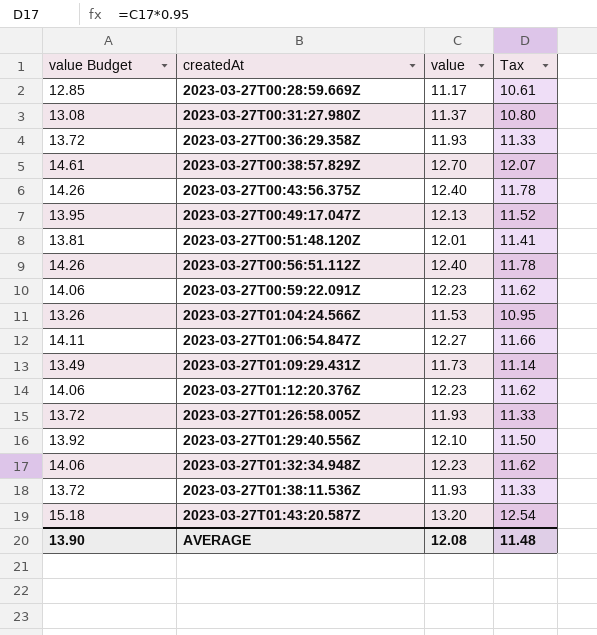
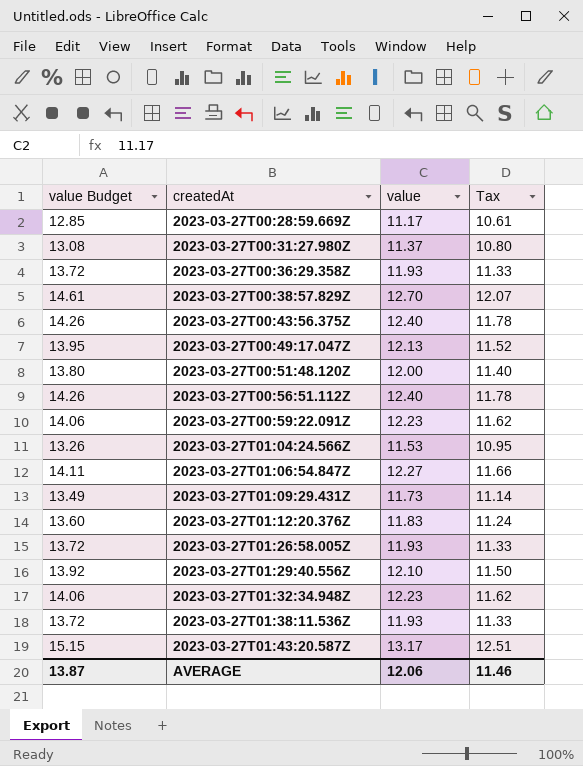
2023-03-27T00:51:48.120Z | value Budget: 13.81 -> 13.80
2023-03-27T00:51:48.120Z | value: 12.01 -> 12.00
2023-03-27T00:51:48.120Z | Tax: 11.41 -> 11.40
2023-03-27T01:12:20.376Z | value Budget: 14.06 -> 13.60
2023-03-27T01:12:20.376Z | value: 12.23 -> 11.83
2023-03-27T01:12:20.376Z | Tax: 11.62 -> 11.24
2023-03-27T01:43:20.587Z | value Budget: 15.18 -> 15.15
2023-03-27T01:43:20.587Z | value: 13.20 -> 13.17
2023-03-27T01:43:20.587Z | Tax: 12.54 -> 12.51
AVERAGE | value Budget: 13.90 -> 13.87
AVERAGE | value: 12.08 -> 12.06
AVERAGE | Tax: 11.48 -> 11.46

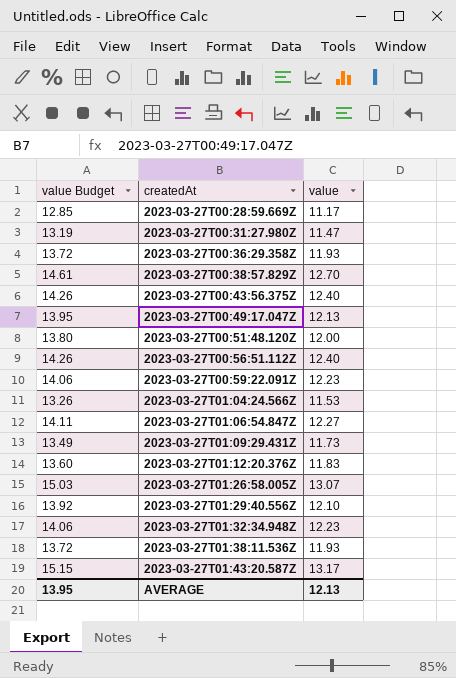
column Tax | formula: [value] * 0.95 -> none
2023-03-27T00:31:27.980Z | value Budget: 13.08 -> 13.19
2023-03-27T00:31:27.980Z | value: 11.37 -> 11.47
2023-03-27T01:26:58.005Z | value Budget: 13.72 -> 15.03
2023-03-27T01:26:58.005Z | value: 11.93 -> 13.07
AVERAGE | value Budget: 13.87 -> 13.95
AVERAGE | value: 12.06 -> 12.13

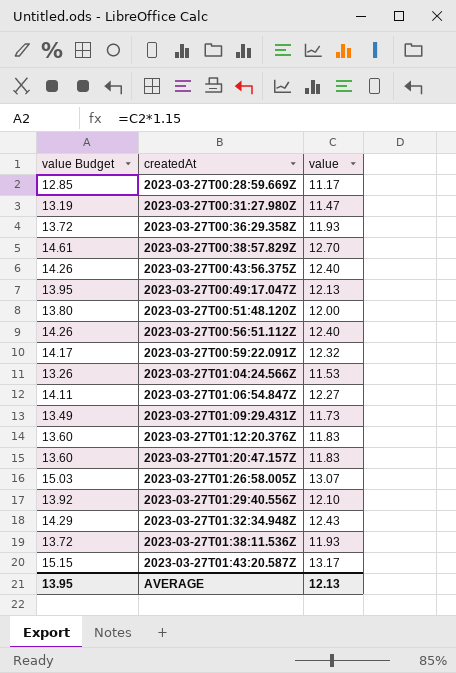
2023-03-27T00:59:22.091Z | value Budget: 14.06 -> 14.17
2023-03-27T00:59:22.091Z | value: 12.23 -> 12.32
row 2023-03-27T01:20:47.157Z: none -> 13.60 | 11.83
2023-03-27T01:32:34.948Z | value Budget: 14.06 -> 14.29
2023-03-27T01:32:34.948Z | value: 12.23 -> 12.43

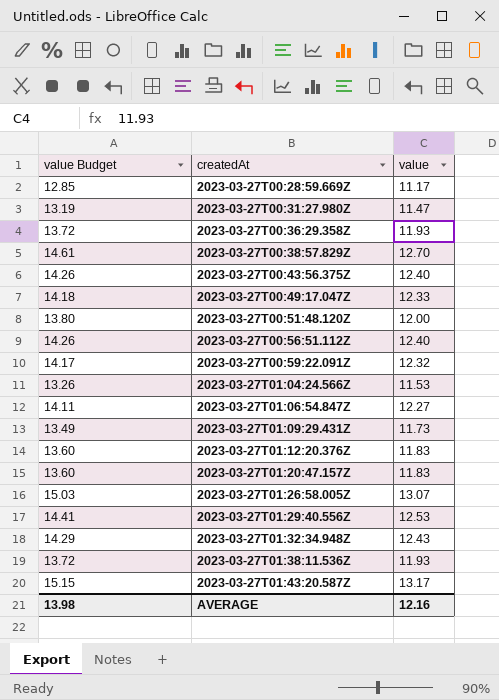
2023-03-27T00:49:17.047Z | value Budget: 13.95 -> 14.18
2023-03-27T00:49:17.047Z | value: 12.13 -> 12.33
2023-03-27T01:29:40.556Z | value Budget: 13.92 -> 14.41
2023-03-27T01:29:40.556Z | value: 12.10 -> 12.53
AVERAGE | value Budget: 13.95 -> 13.98
AVERAGE | value: 12.13 -> 12.16

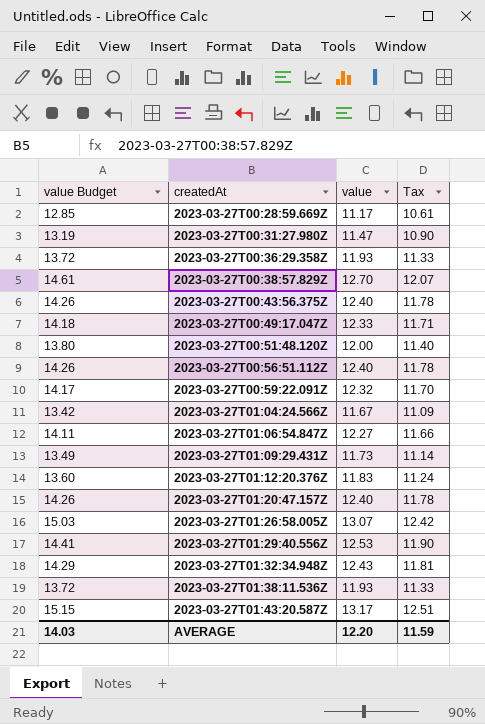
column Tax | formula: none -> [value] * 0.95
2023-03-27T01:04:24.566Z | value Budget: 13.26 -> 13.42
2023-03-27T01:04:24.566Z | value: 11.53 -> 11.67
2023-03-27T01:20:47.157Z | value Budget: 13.60 -> 14.26
2023-03-27T01:20:47.157Z | value: 11.83 -> 12.40
AVERAGE | value Budget: 13.98 -> 14.03
AVERAGE | value: 12.16 -> 12.20

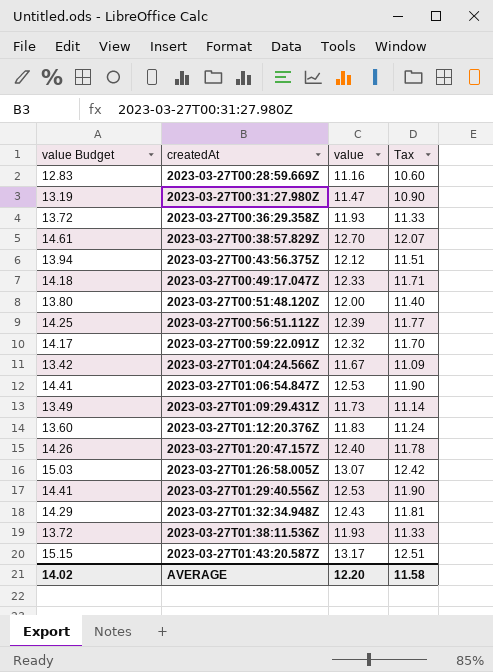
2023-03-27T00:28:59.669Z | value Budget: 12.85 -> 12.83
2023-03-27T00:28:59.669Z | value: 11.17 -> 11.16
2023-03-27T00:28:59.669Z | Tax: 10.61 -> 10.60
2023-03-27T00:43:56.375Z | value Budget: 14.26 -> 13.94
2023-03-27T00:43:56.375Z | value: 12.40 -> 12.12
2023-03-27T00:43:56.375Z | Tax: 11.78 -> 11.51
2023-03-27T00:56:51.112Z | value Budget: 14.26 -> 14.25
2023-03-27T00:56:51.112Z | value: 12.40 -> 12.39
2023-03-27T00:56:51.112Z | Tax: 11.78 -> 11.77
2023-03-27T01:06:54.847Z | value Budget: 14.11 -> 14.41
2023-03-27T01:06:54.847Z | value: 12.27 -> 12.53
2023-03-27T01:06:54.847Z | Tax: 11.66 -> 11.90
AVERAGE | value Budget: 14.03 -> 14.02
AVERAGE | Tax: 11.59 -> 11.58

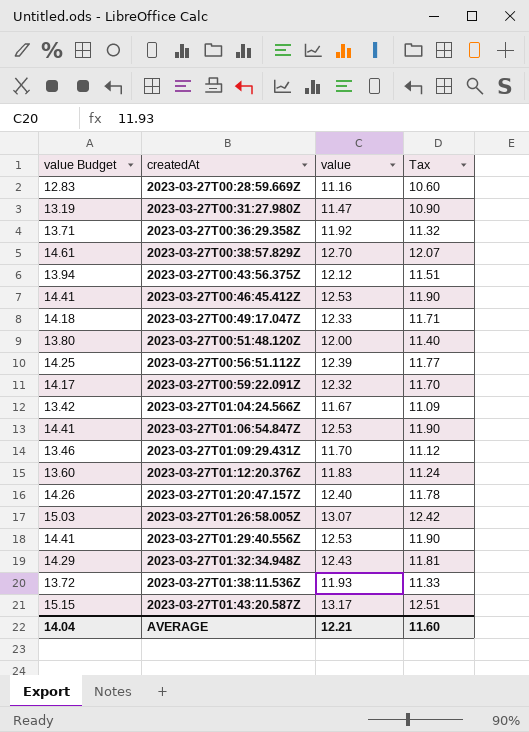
2023-03-27T00:36:29.358Z | value Budget: 13.72 -> 13.71
2023-03-27T00:36:29.358Z | value: 11.93 -> 11.92
2023-03-27T00:36:29.358Z | Tax: 11.33 -> 11.32
row 2023-03-27T00:46:45.412Z: none -> 14.41 | 12.53 | 11.90
2023-03-27T01:09:29.431Z | value Budget: 13.49 -> 13.46
2023-03-27T01:09:29.431Z | value: 11.73 -> 11.70
2023-03-27T01:09:29.431Z | Tax: 11.14 -> 11.12
AVERAGE | value Budget: 14.02 -> 14.04
AVERAGE | value: 12.20 -> 12.21
AVERAGE | Tax: 11.58 -> 11.60

